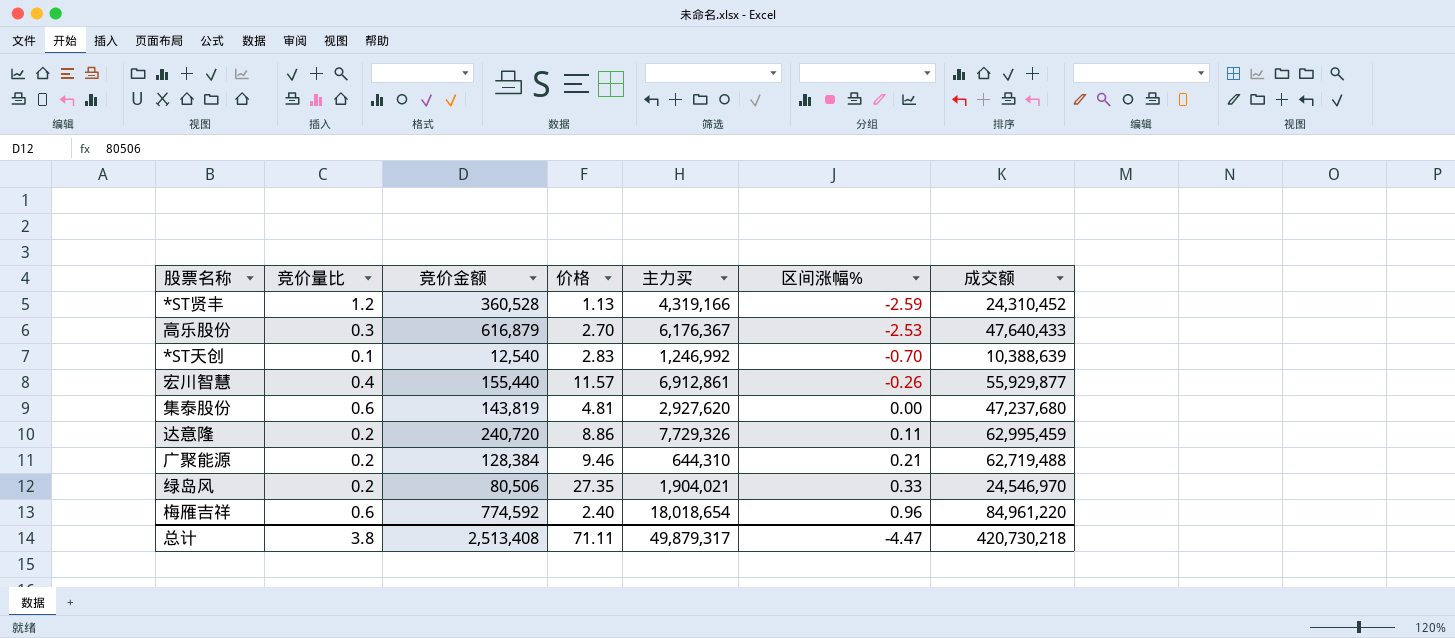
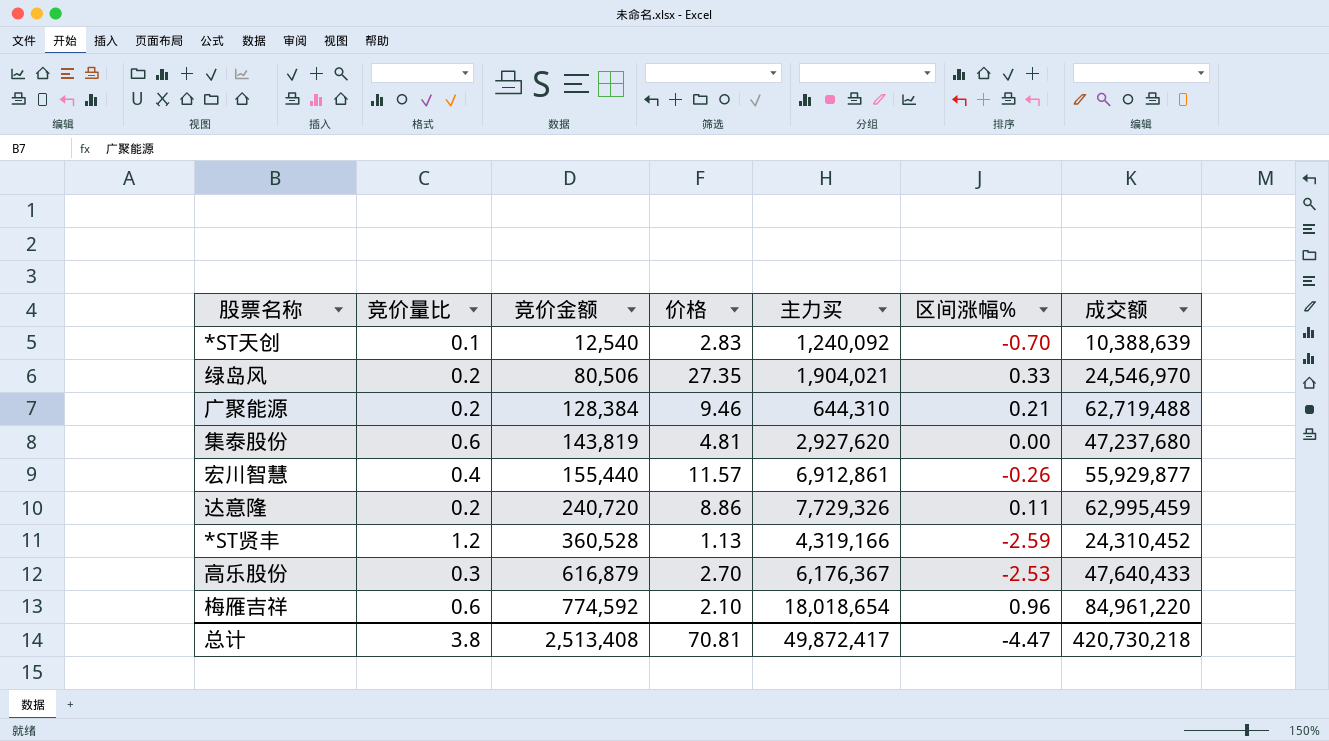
row order: 区间涨幅% ascending -> 竞价金额 ascending
*ST天创 | 主力买: 1,246,992 -> 1,240,092
梅雁吉祥 | 价格: 2.40 -> 2.10
总计 | 价格: 71.11 -> 70.81
总计 | 主力买: 49,879,317 -> 49,872,417

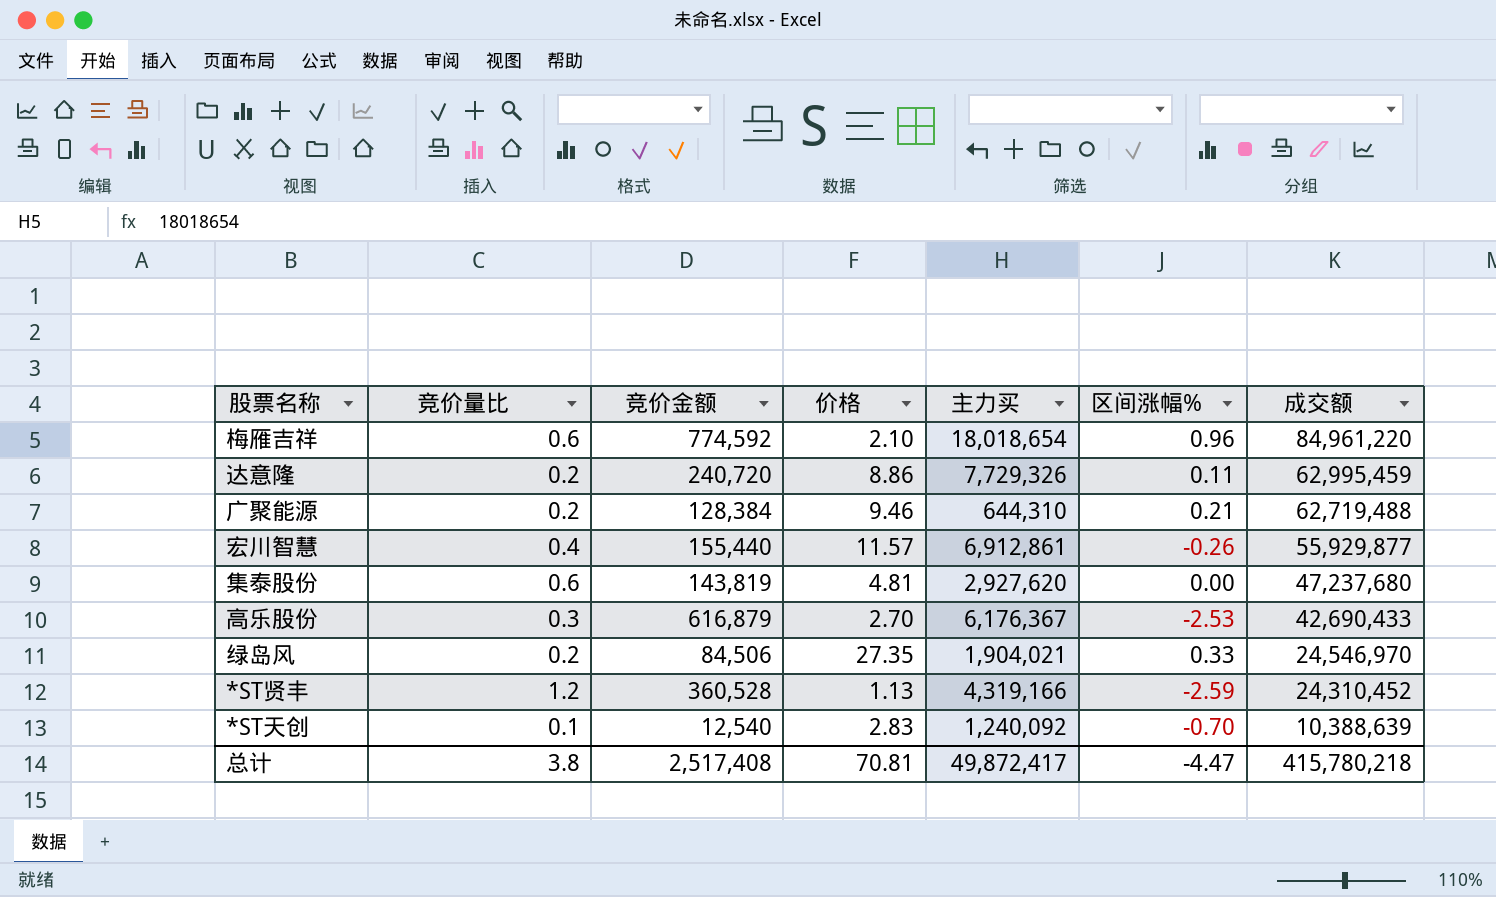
row order: 竞价金额 ascending -> 成交额 descending
高乐股份 | 成交额: 47,640,433 -> 42,690,433
绿岛风 | 竞价金额: 80,506 -> 84,506
总计 | 竞价金额: 2,513,408 -> 2,517,408
总计 | 成交额: 420,730,218 -> 415,780,218

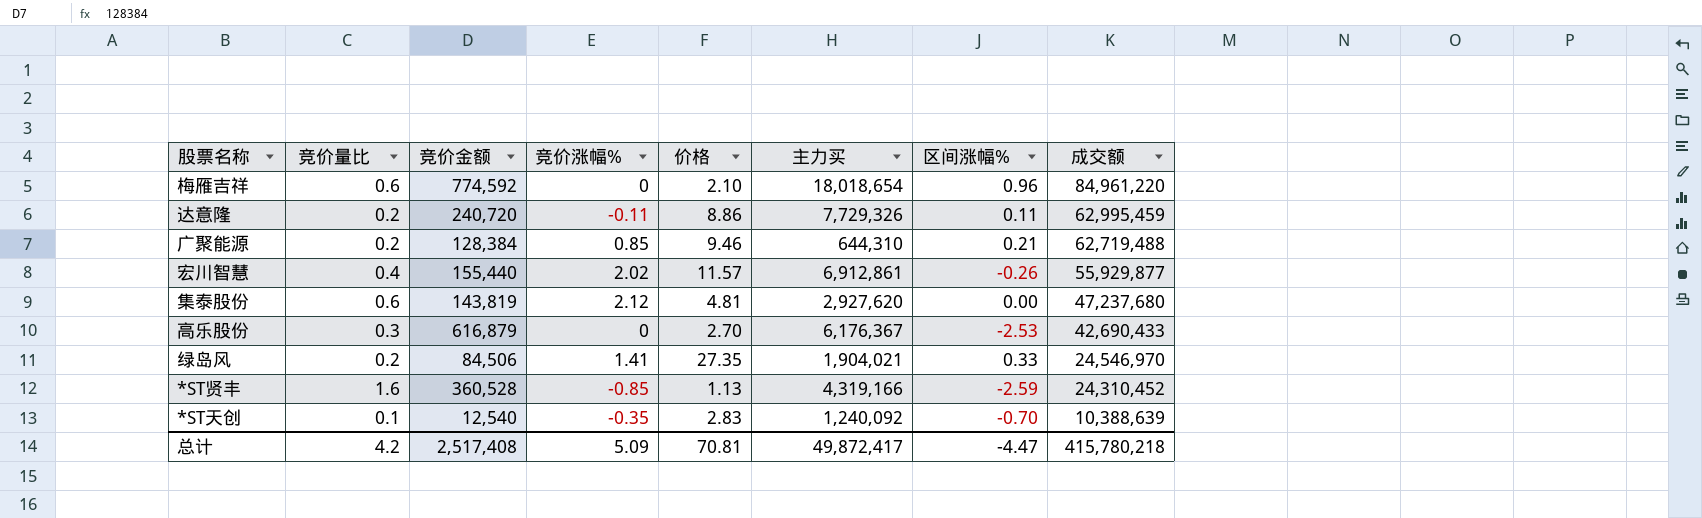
column 竞价涨幅% | position: none -> 4
*ST贤丰 | 竞价量比: 1.2 -> 1.6
总计 | 竞价量比: 3.8 -> 4.2

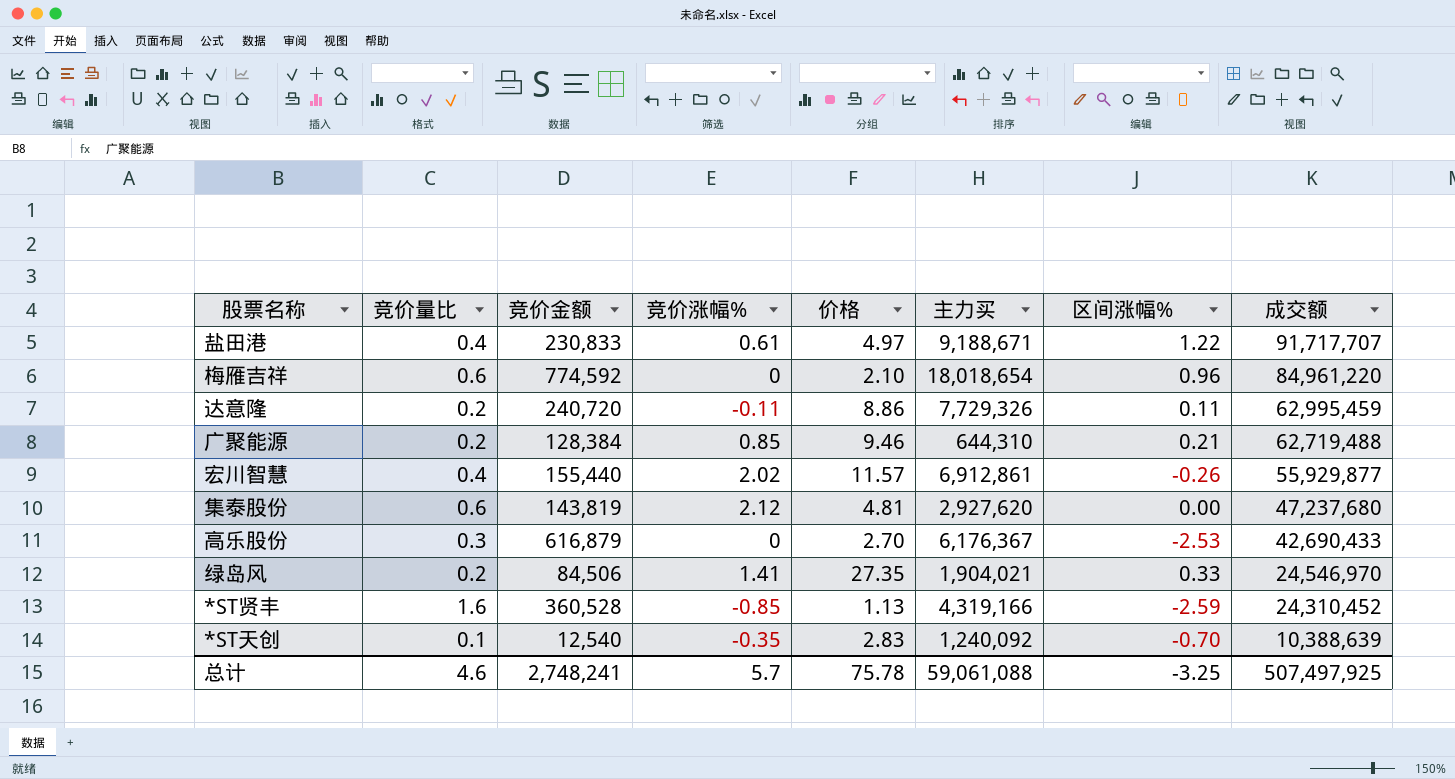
row 盐田港: none -> 0.4 | 230,833 | 0.61 | 4.97 | 9,188,671 | 1.22 | 91,717,707
总计 | 竞价量比: 4.2 -> 4.6
总计 | 竞价金额: 2,517,408 -> 2,748,241
总计 | 竞价涨幅%: 5.09 -> 5.7
总计 | 价格: 70.81 -> 75.78
总计 | 主力买: 49,872,417 -> 59,061,088
总计 | 区间涨幅%: -4.47 -> -3.25
总计 | 成交额: 415,780,218 -> 507,497,925

